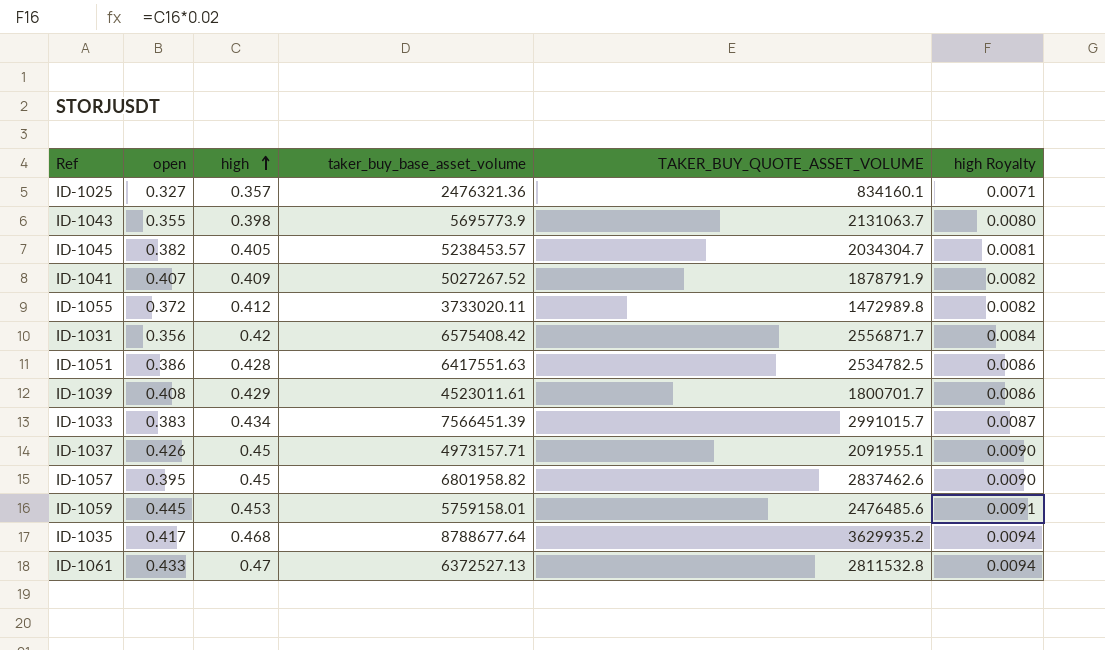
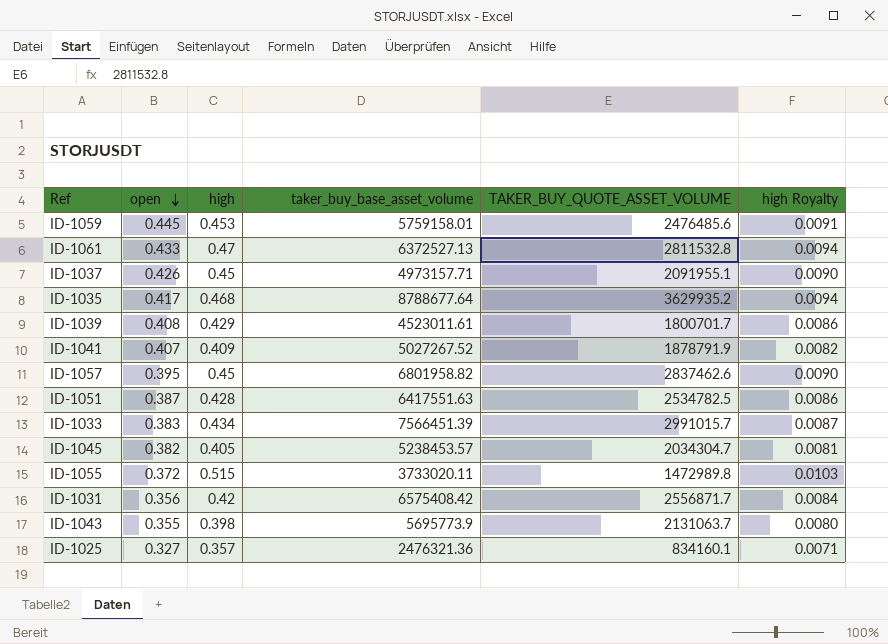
row order: high ascending -> open descending
ID-1051 | open: 0.386 -> 0.387
ID-1055 | high: 0.412 -> 0.515
ID-1055 | high Royalty: 0.0082 -> 0.0103

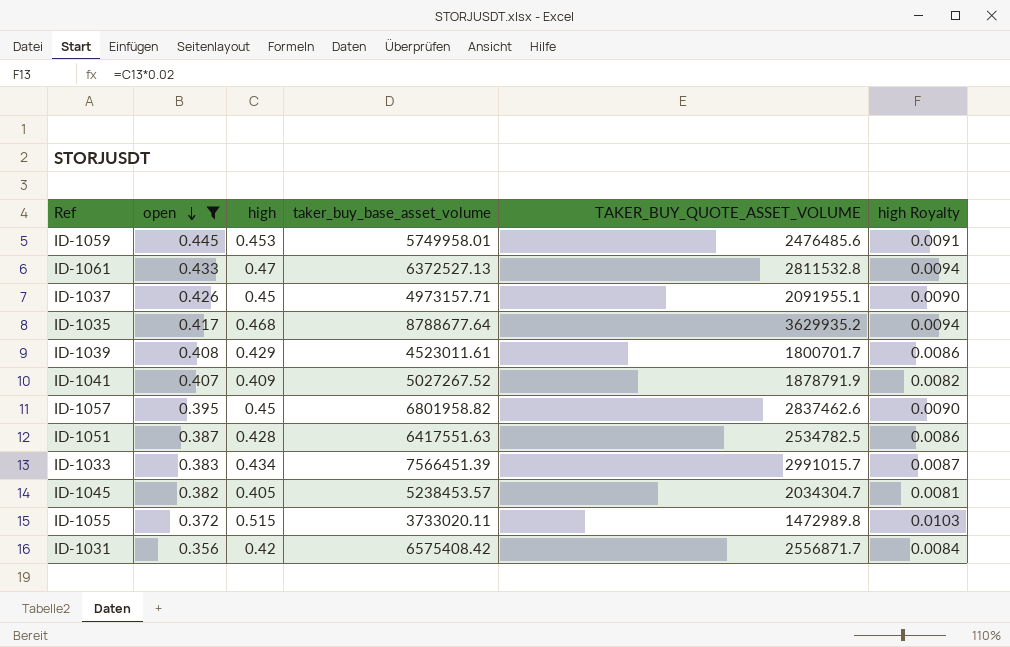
filter: none -> open >= 0.356
ID-1059 | taker_buy_base_asset_volume: 5759158.01 -> 5749958.01

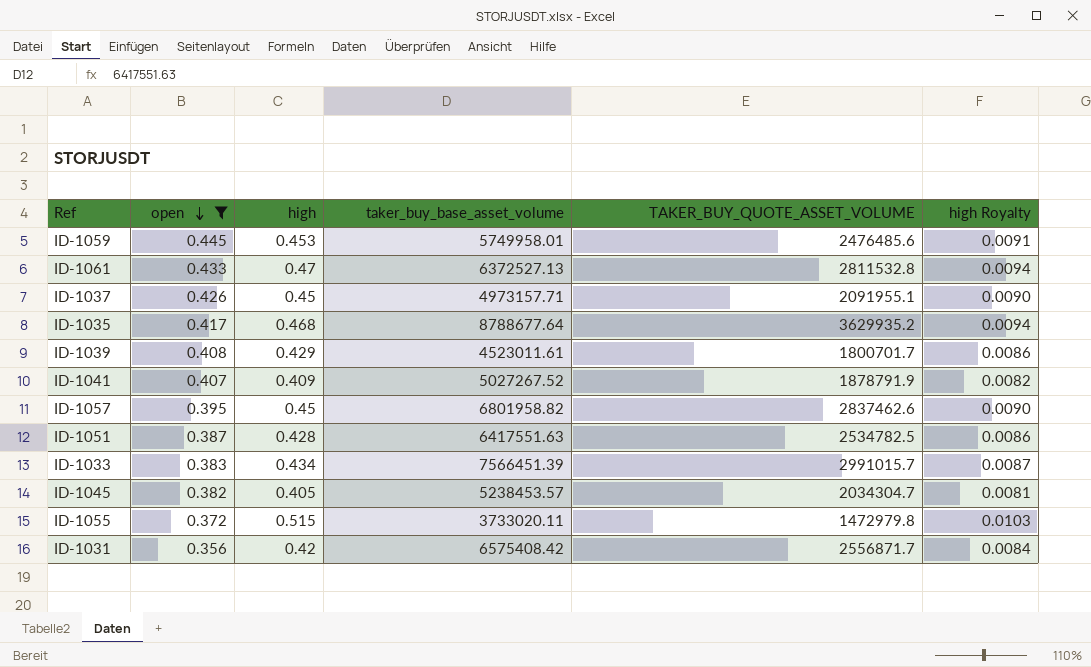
ID-1055 | TAKER_BUY_QUOTE_ASSET_VOLUME: 1472989.8 -> 1472979.8

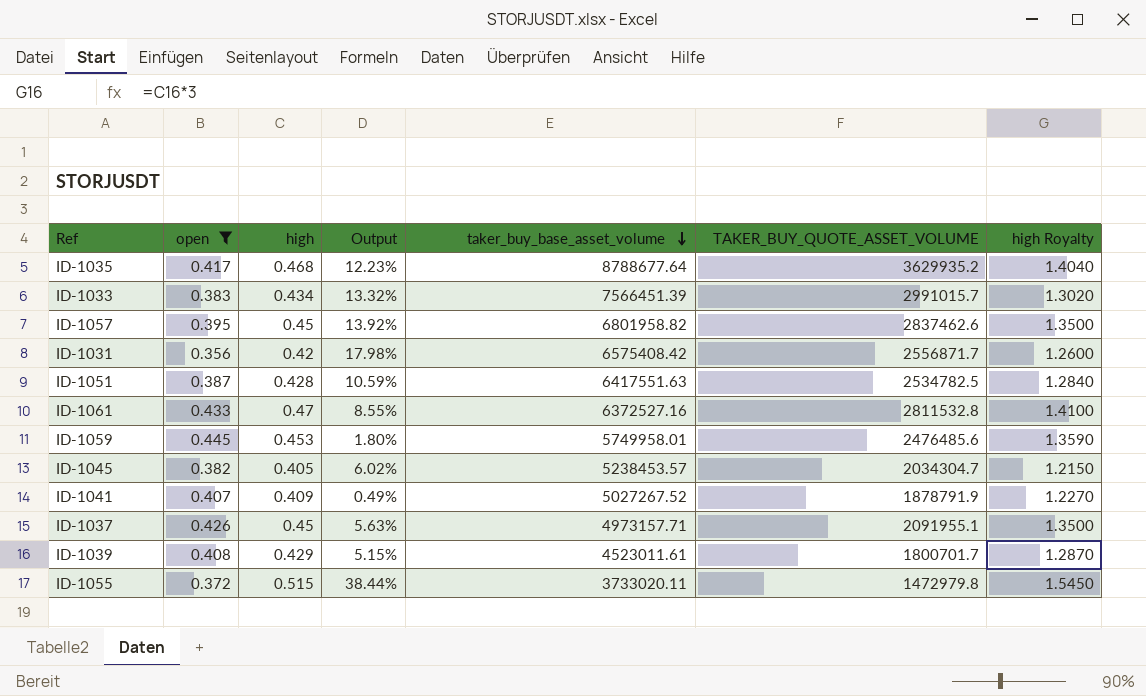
row order: open descending -> taker_buy_base_asset_volume descending
column Output | formula: none -> ([high] - [open]) / [open]
column high Royalty | formula: [high] * 0.02 -> [high] * 3
ID-1061 | taker_buy_base_asset_volume: 6372527.13 -> 6372527.16

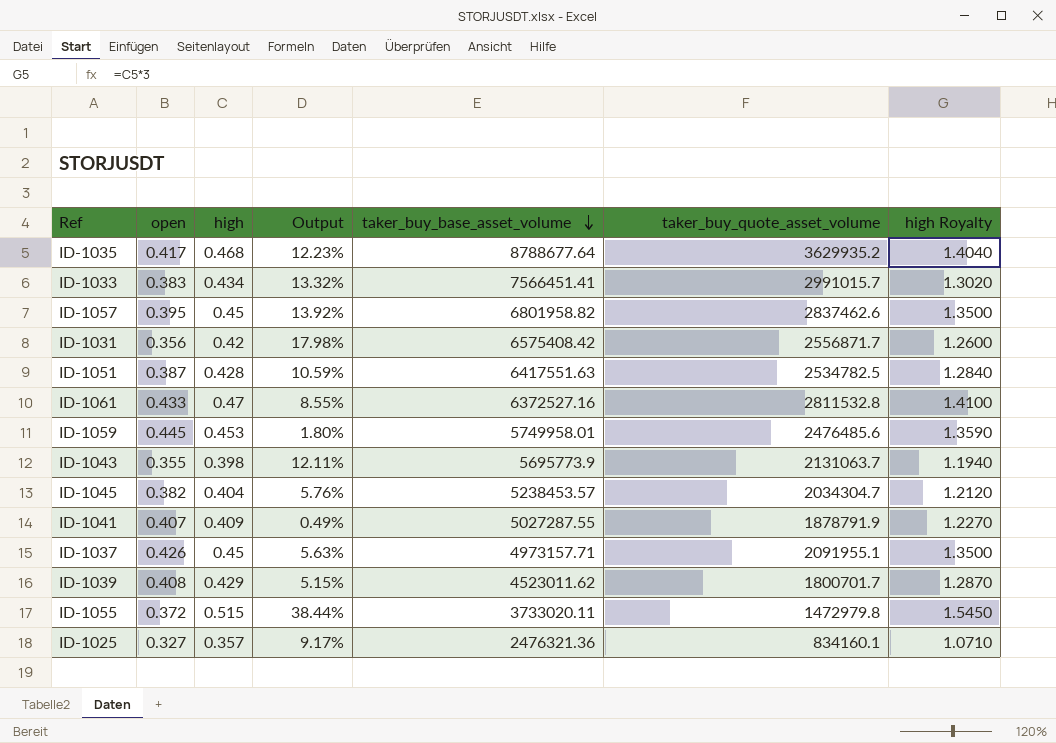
filter: open >= 0.356 -> none
column name: TAKER_BUY_QUOTE_ASSET_VOLUME -> taker_buy_quote_asset_volume
ID-1033 | taker_buy_base_asset_volume: 7566451.39 -> 7566451.41
ID-1045 | high: 0.405 -> 0.404
ID-1045 | Output: 6.02% -> 5.76%
ID-1045 | high Royalty: 1.2150 -> 1.2120
ID-1041 | taker_buy_base_asset_volume: 5027267.52 -> 5027287.55
ID-1039 | taker_buy_base_asset_volume: 4523011.61 -> 4523011.62

